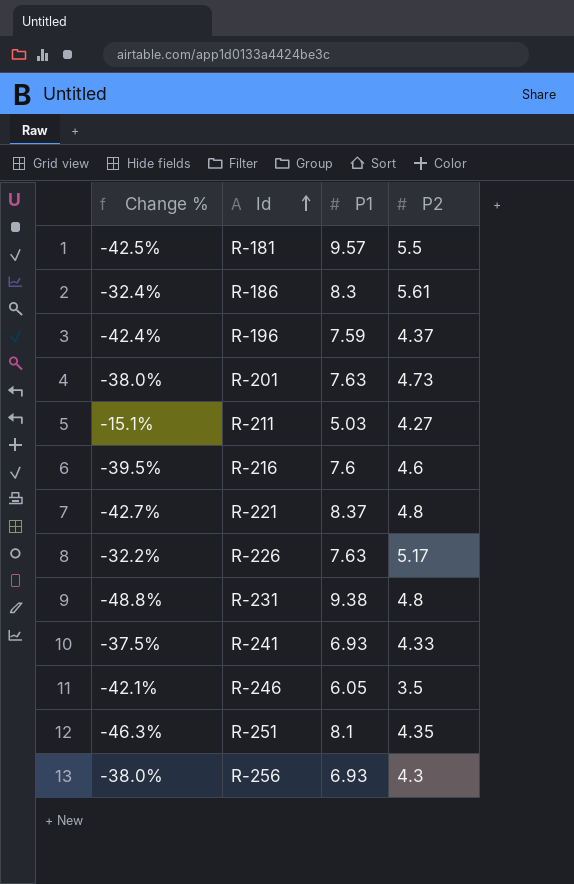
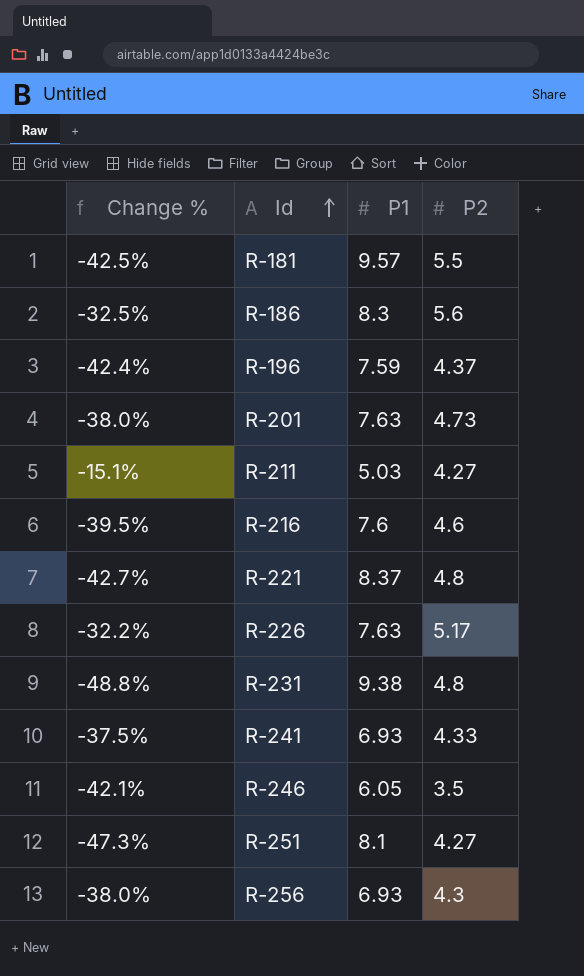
R-186 | Change %: -32.4% -> -32.5%
R-186 | P2: 5.61 -> 5.6
R-251 | Change %: -46.3% -> -47.3%
R-251 | P2: 4.35 -> 4.27

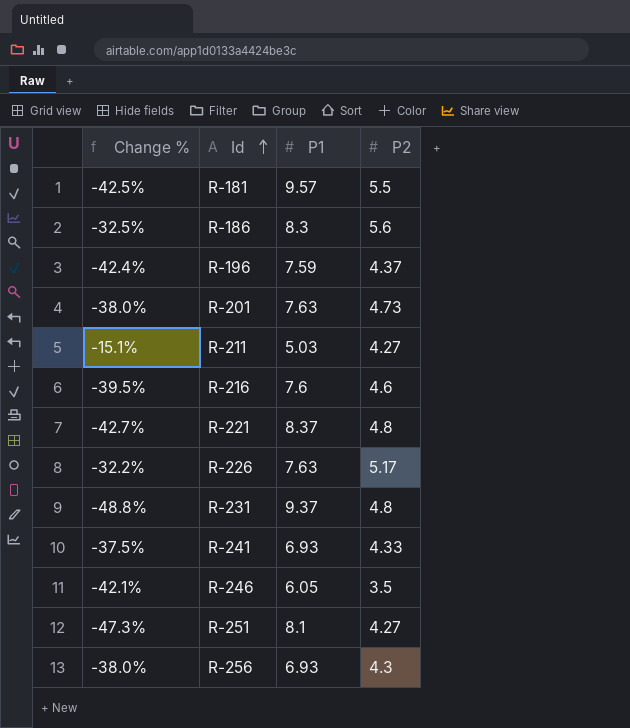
R-231 | P1: 9.38 -> 9.37

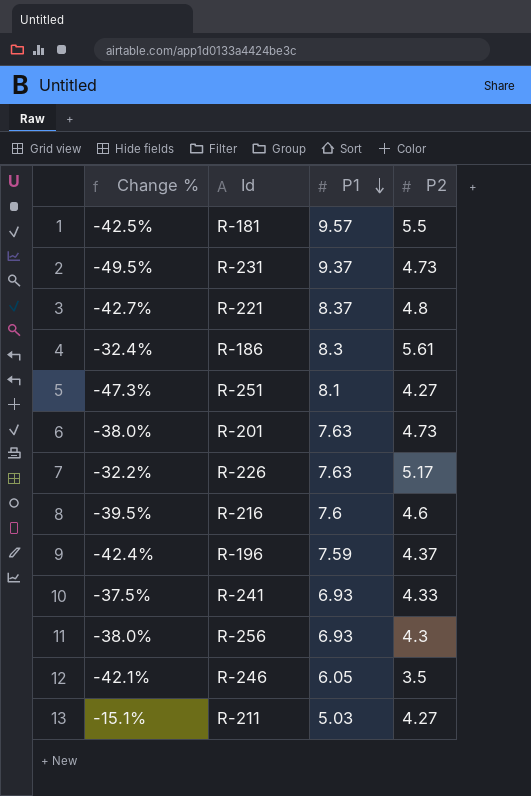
row order: Id ascending -> P1 descending
R-231 | Change %: -48.8% -> -49.5%
R-231 | P2: 4.8 -> 4.73
R-186 | Change %: -32.5% -> -32.4%
R-186 | P2: 5.6 -> 5.61

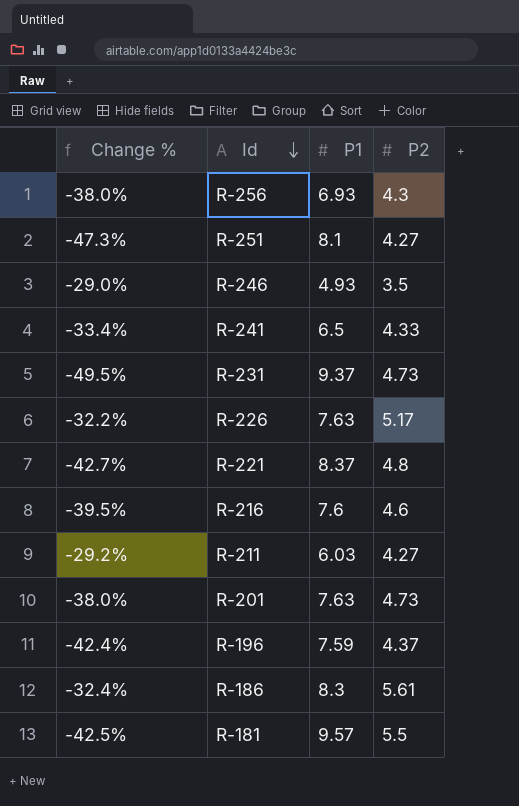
row order: P1 descending -> Id descending
R-246 | Change %: -42.1% -> -29.0%
R-246 | P1: 6.05 -> 4.93
R-241 | Change %: -37.5% -> -33.4%
R-241 | P1: 6.93 -> 6.5
R-211 | Change %: -15.1% -> -29.2%
R-211 | P1: 5.03 -> 6.03

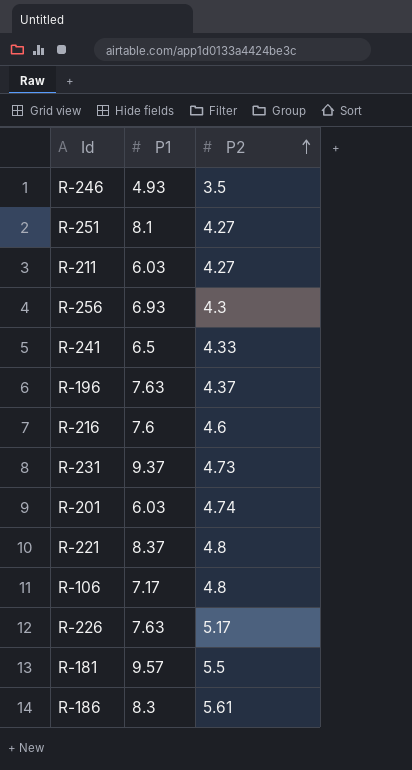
row order: Id descending -> P2 ascending
column Change % | formula: ([P2] - [P1]) / [P1] -> none
R-196 | P1: 7.59 -> 7.63
R-201 | P1: 7.63 -> 6.03
R-201 | P2: 4.73 -> 4.74
row R-106: none -> 7.17 | 4.8

